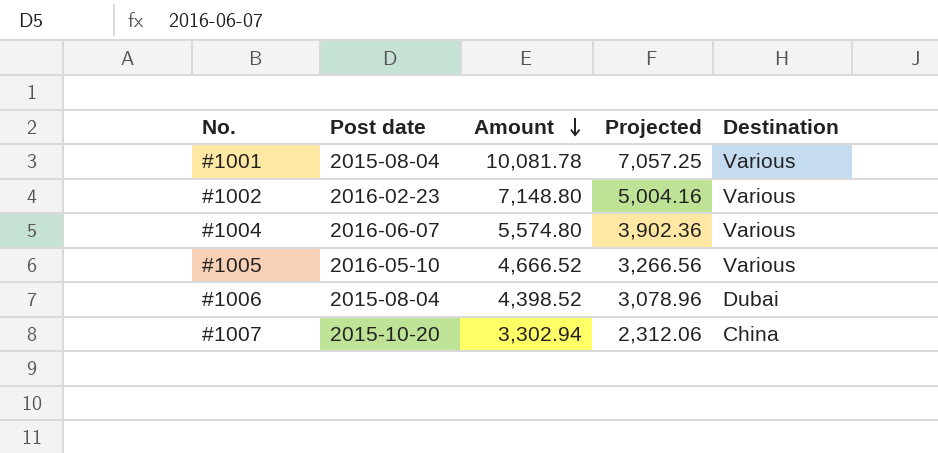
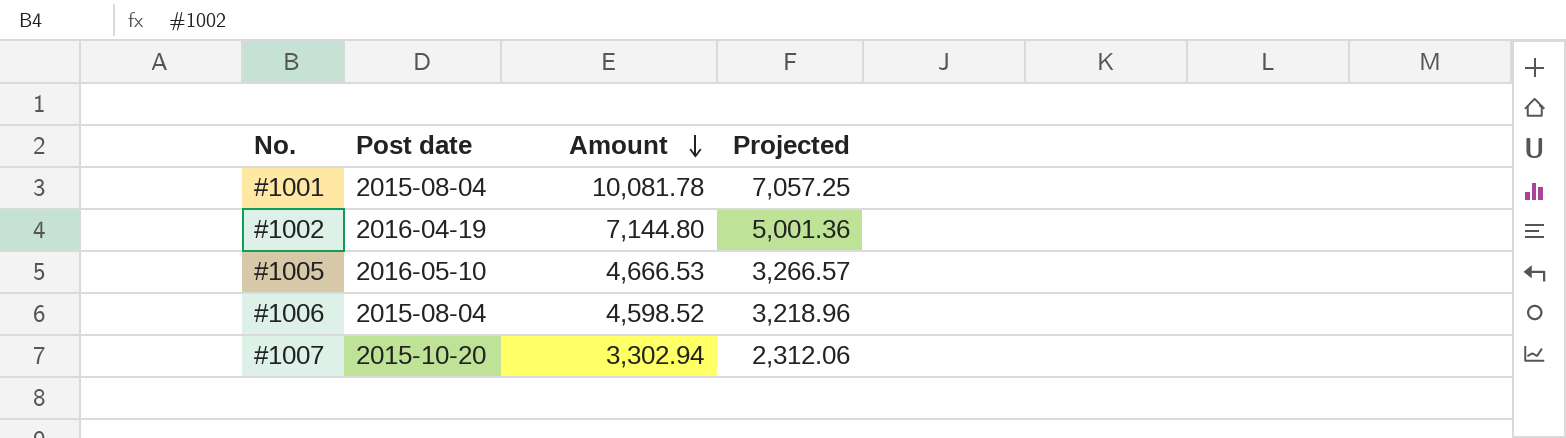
column Destination | position: 5 -> none
row #1004: 2016-06-07 | 5,574.80 | 3,902.36 | Various -> none
#1002 | Post date: 2016-02-23 -> 2016-04-19
#1002 | Amount: 7,148.80 -> 7,144.80
#1002 | Projected: 5,004.16 -> 5,001.36
#1005 | Amount: 4,666.52 -> 4,666.53
#1005 | Projected: 3,266.56 -> 3,266.57
#1006 | Amount: 4,398.52 -> 4,598.52
#1006 | Projected: 3,078.96 -> 3,218.96

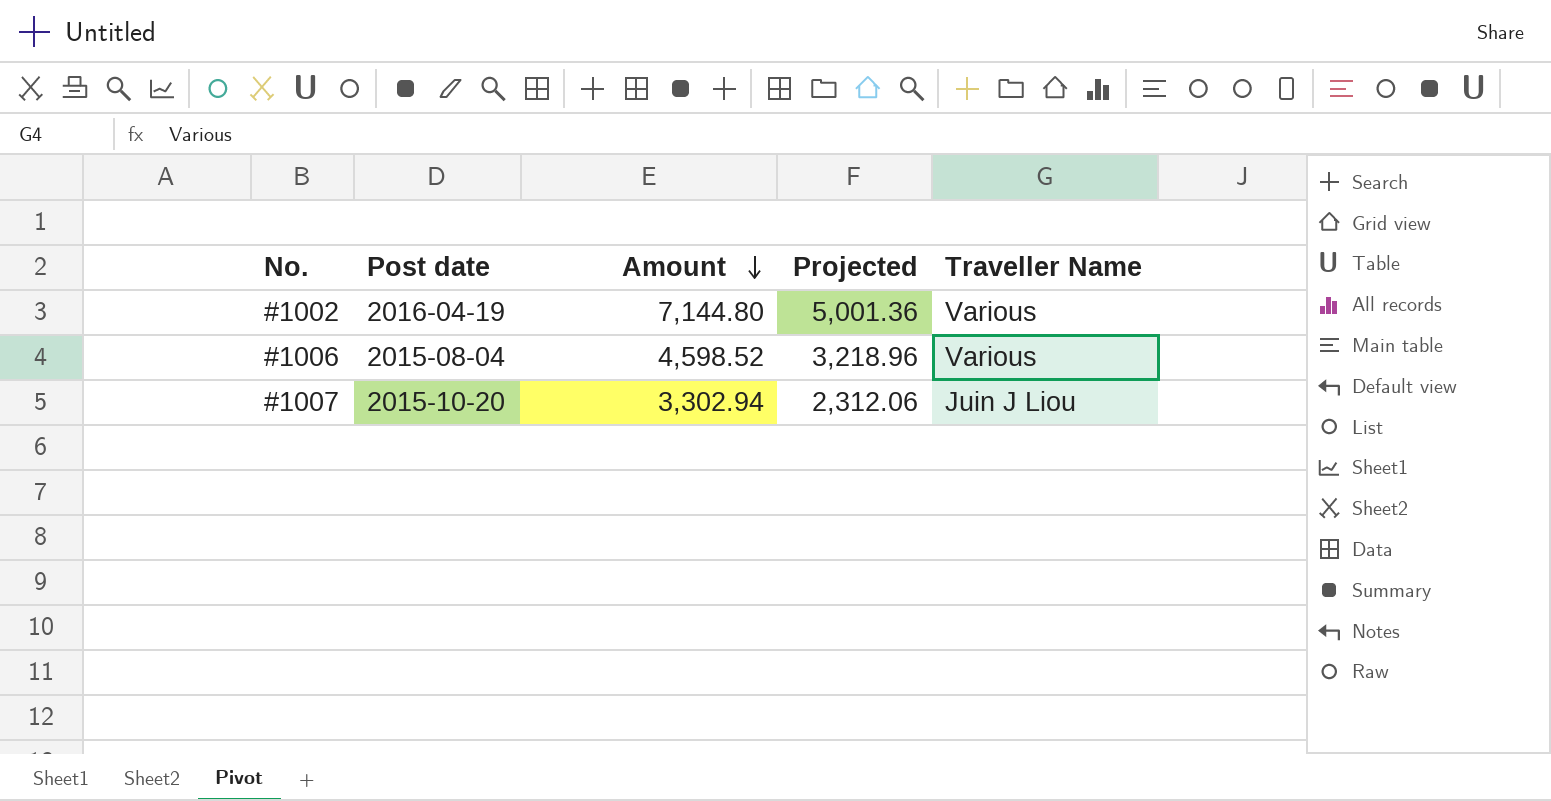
column Traveller Name | position: none -> 5
row #1001: 2015-08-04 | 10,081.78 | 7,057.25 -> none
row #1005: 2016-05-10 | 4,666.53 | 3,266.57 -> none

